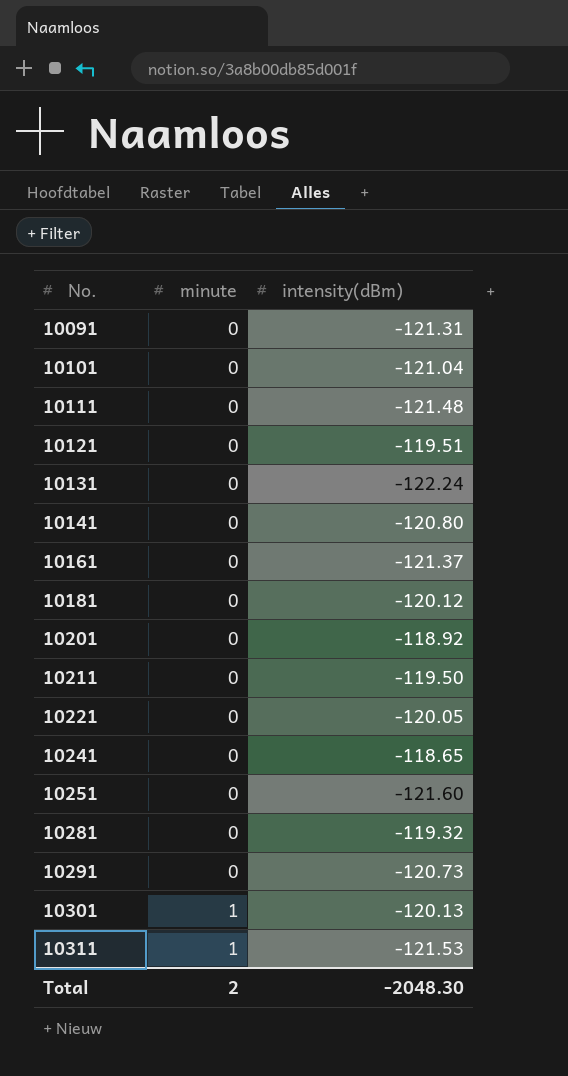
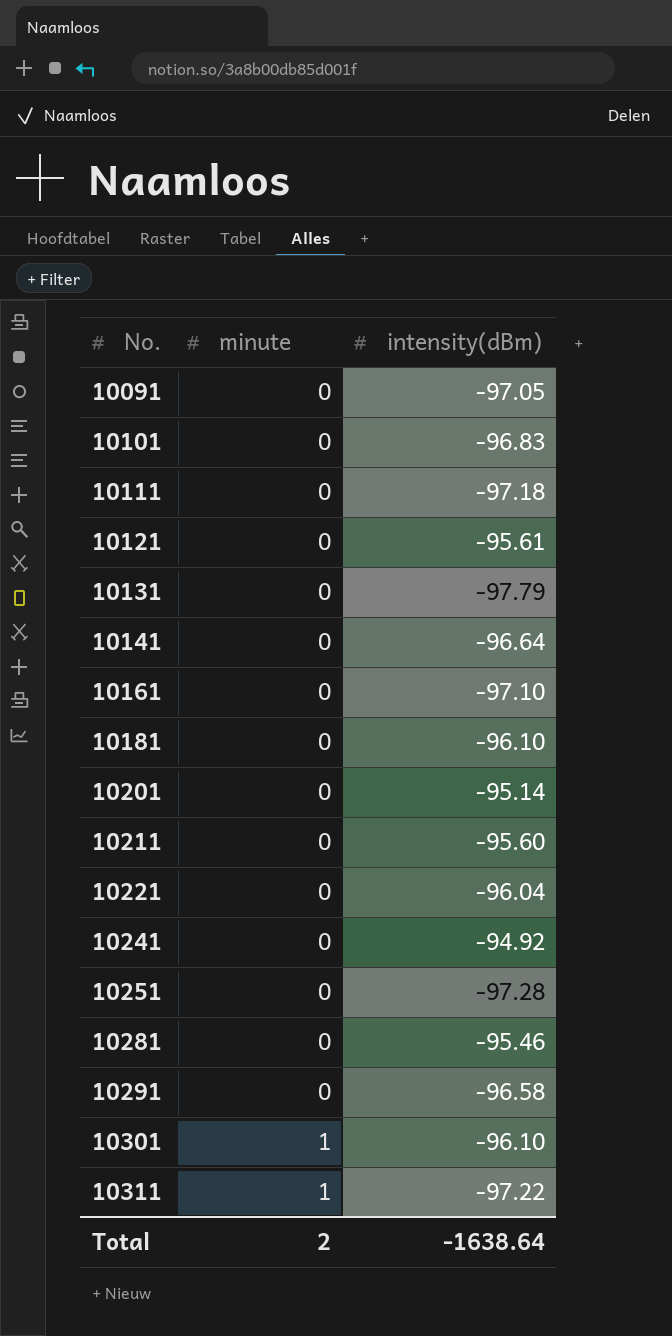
10091 | intensity(dBm): -121.31 -> -97.05
10101 | intensity(dBm): -121.04 -> -96.83
10111 | intensity(dBm): -121.48 -> -97.18
10121 | intensity(dBm): -119.51 -> -95.61
10131 | intensity(dBm): -122.24 -> -97.79
10141 | intensity(dBm): -120.80 -> -96.64
10161 | intensity(dBm): -121.37 -> -97.10
10181 | intensity(dBm): -120.12 -> -96.10
10201 | intensity(dBm): -118.92 -> -95.14
10211 | intensity(dBm): -119.50 -> -95.60
10221 | intensity(dBm): -120.05 -> -96.04
10241 | intensity(dBm): -118.65 -> -94.92
10251 | intensity(dBm): -121.60 -> -97.28
10281 | intensity(dBm): -119.32 -> -95.46
10291 | intensity(dBm): -120.73 -> -96.58
10301 | intensity(dBm): -120.13 -> -96.10
10311 | intensity(dBm): -121.53 -> -97.22
Total | intensity(dBm): -2048.30 -> -1638.64

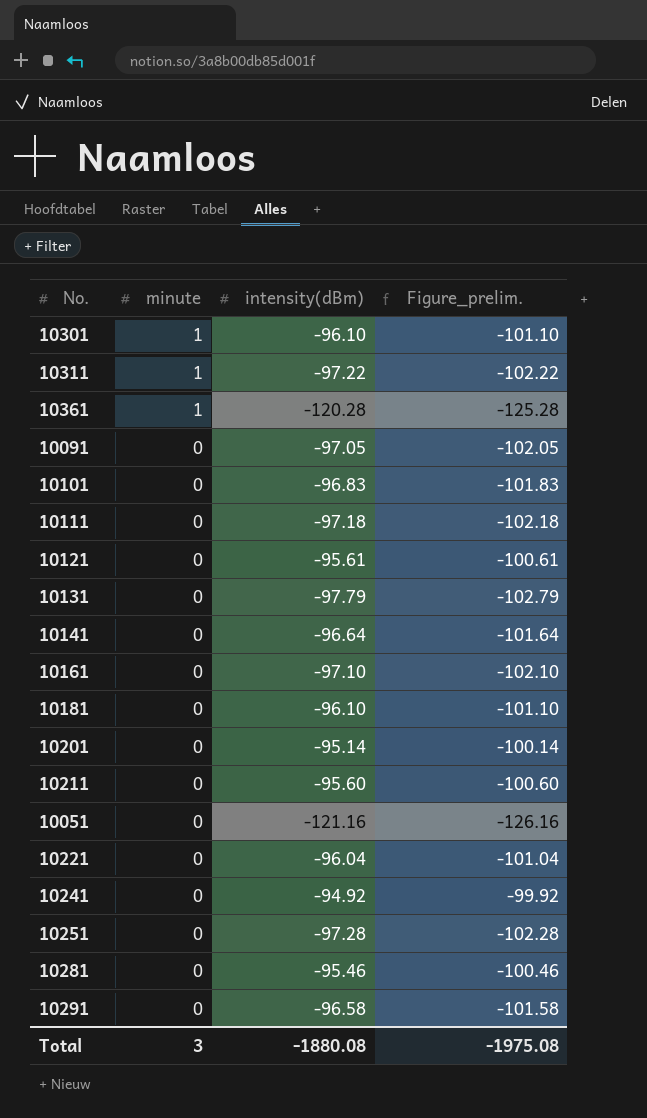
row order: No. ascending -> minute descending
column Figure_prelim. | formula: none -> [intensity(dBm)] - 5
row 10361: none -> 1 | -120.28 | -125.28
row 10051: none -> 0 | -121.16 | -126.16
Total | minute: 2 -> 3
Total | intensity(dBm): -1638.64 -> -1880.08

